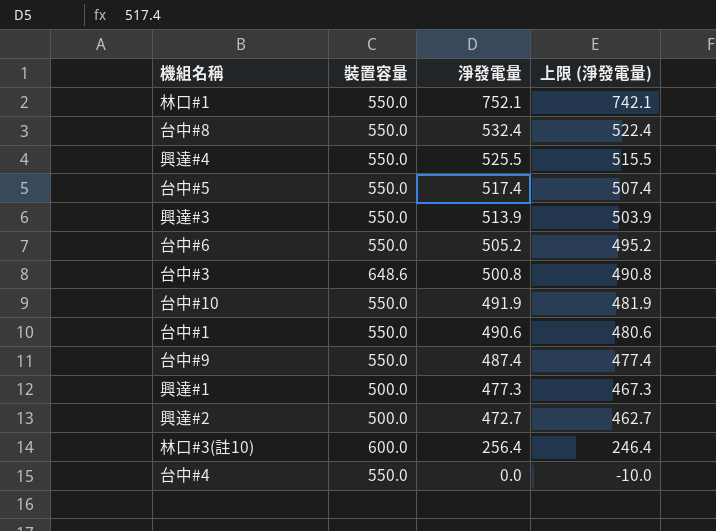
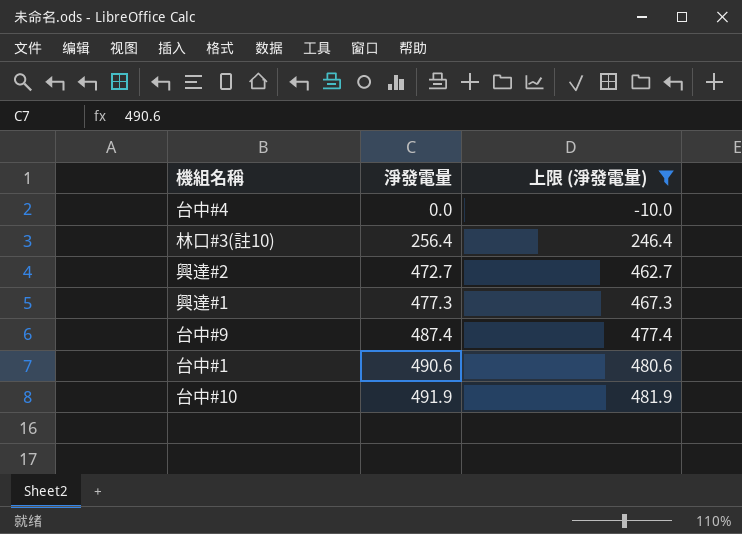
filter: none -> 上限 (淨發電量) <= 481.9
row order: 淨發電量 descending -> 淨發電量 ascending
column 裝置容量 | position: 2 -> none

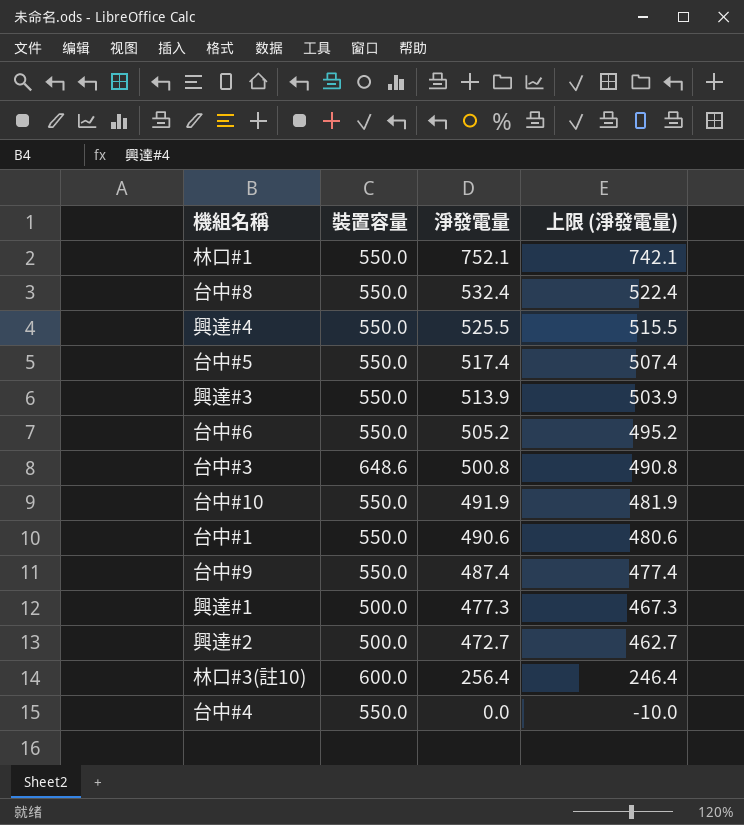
filter: 上限 (淨發電量) <= 481.9 -> none
row order: 淨發電量 ascending -> 淨發電量 descending
column 裝置容量 | position: none -> 2

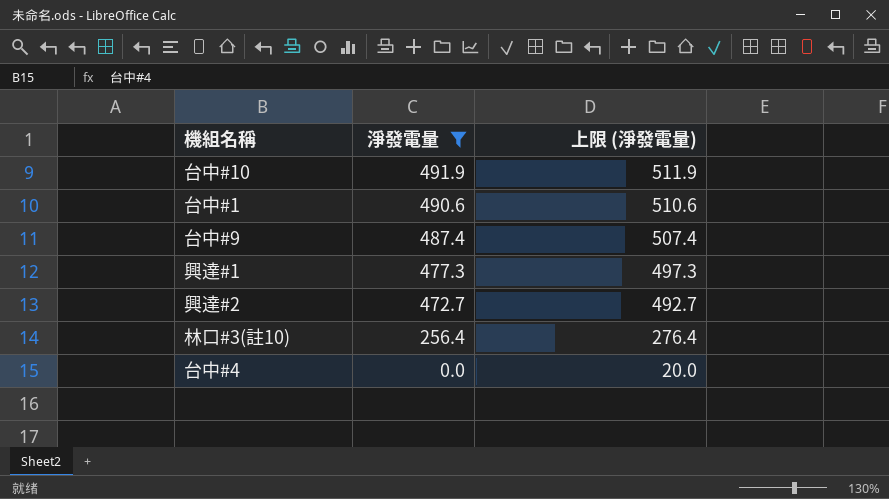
filter: none -> 淨發電量 <= 491.9
column 裝置容量 | position: 2 -> none
column 上限 (淨發電量) | formula: [淨發電量] - 10 -> [淨發電量] + 20

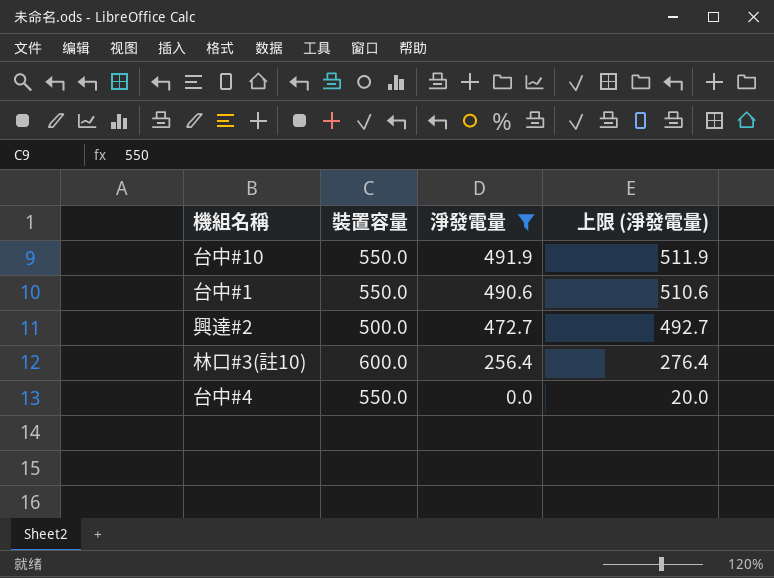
column 裝置容量 | position: none -> 2
row 台中#9: 487.4 | 507.4 -> none
row 興達#1: 477.3 | 497.3 -> none

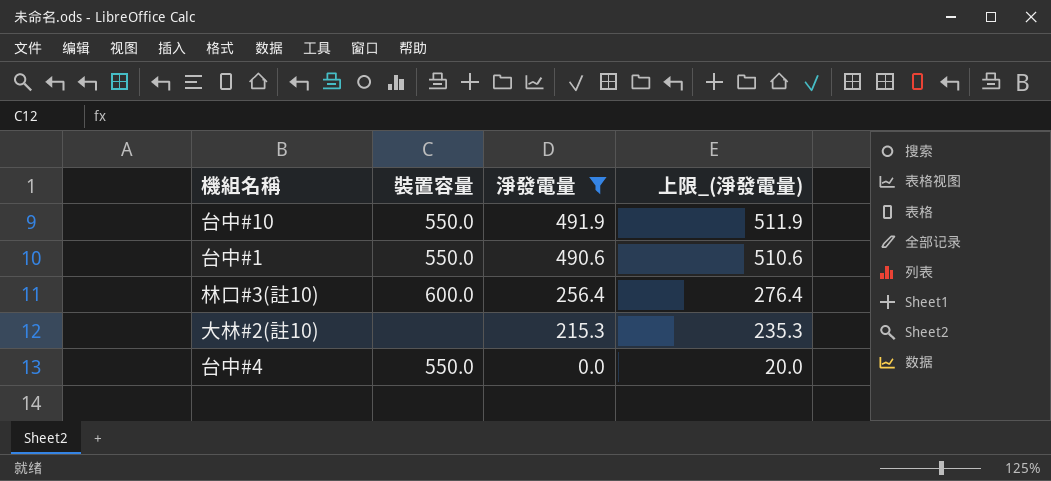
column name: 上限 (淨發電量) -> 上限_(淨發電量)
row 興達#2: 500.0 | 472.7 | 492.7 -> none
row 大林#2(註10): none -> none | 215.3 | 235.3

